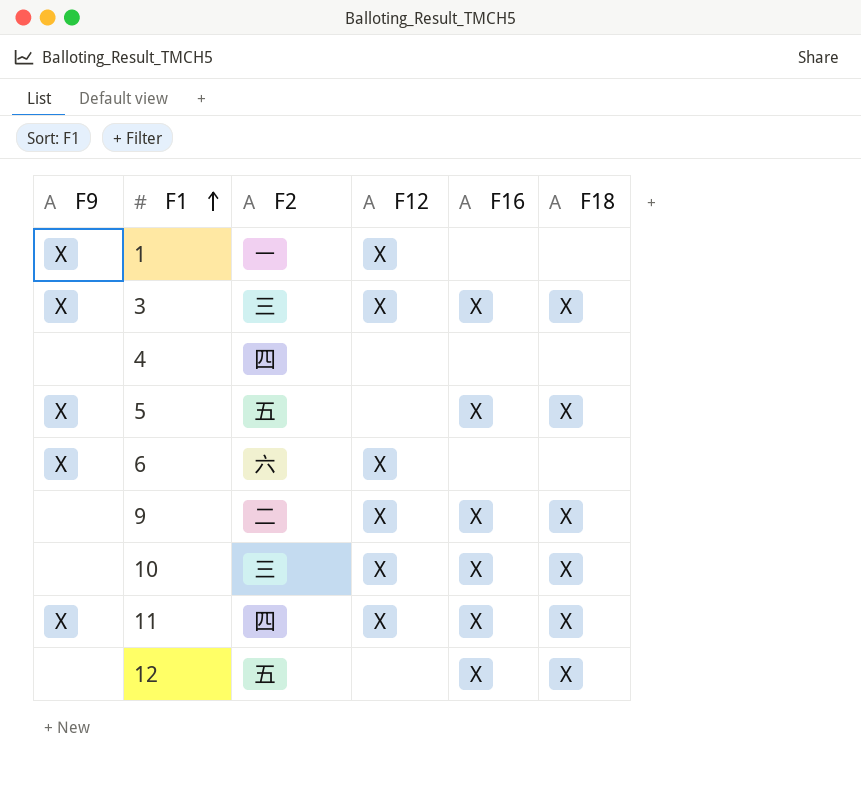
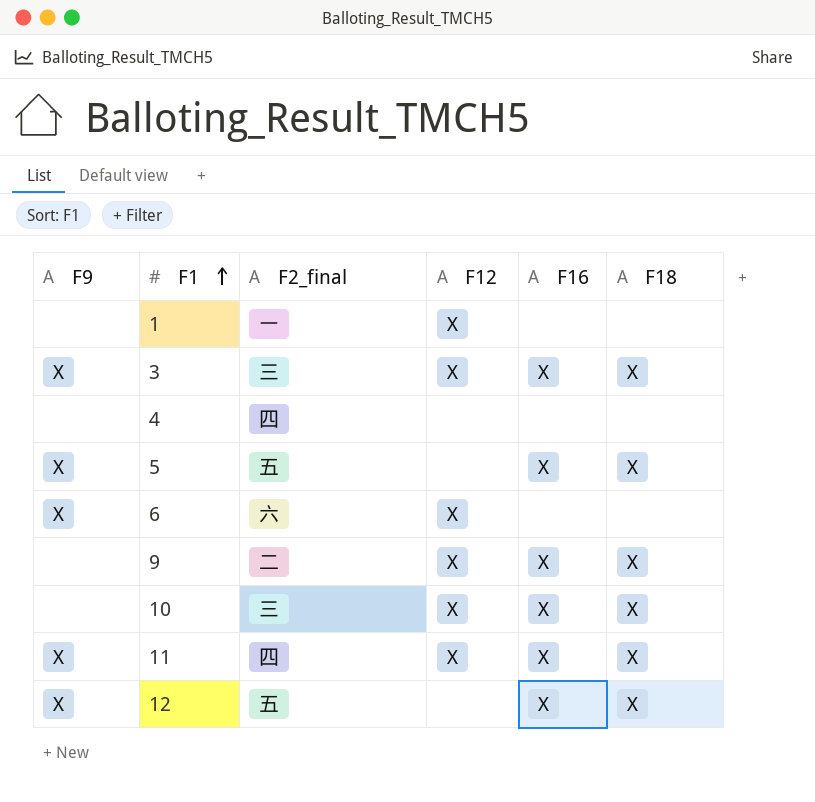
column name: F2 -> F2_final
1 | F9: X -> none
12 | F9: none -> X

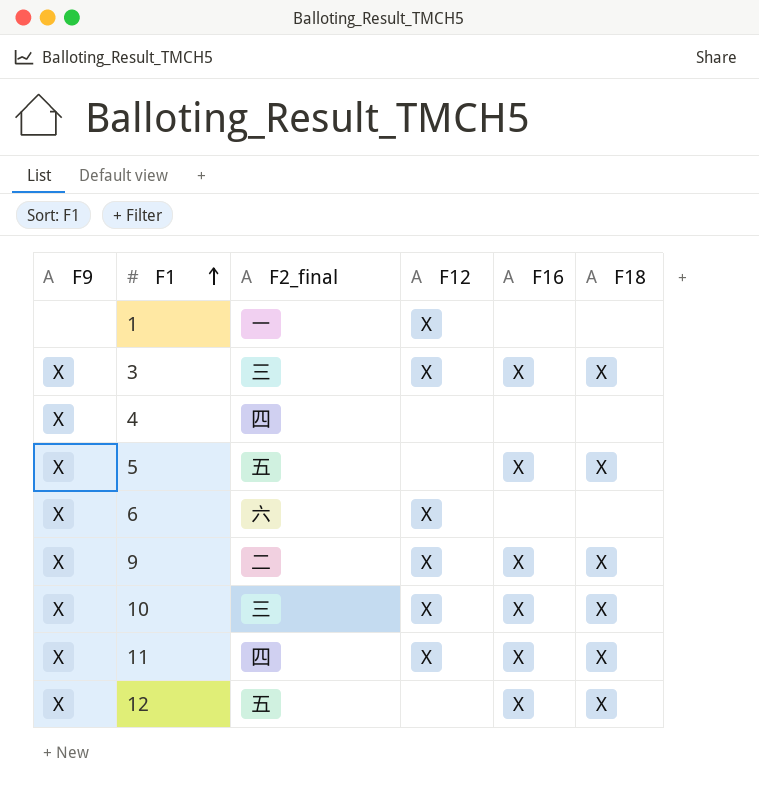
4 | F9: none -> X
9 | F9: none -> X
10 | F9: none -> X

